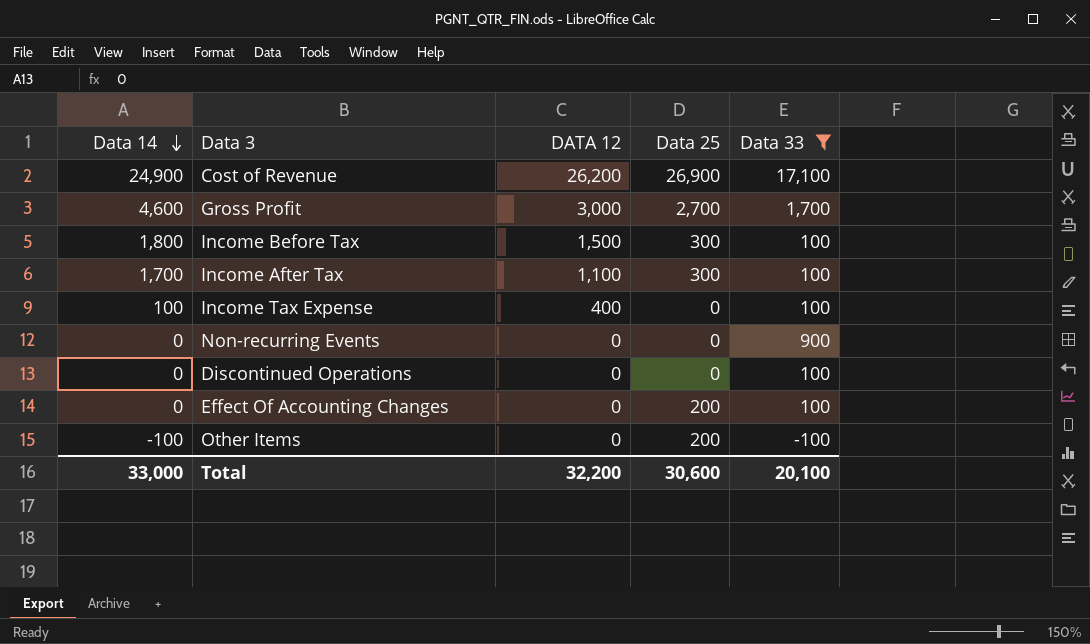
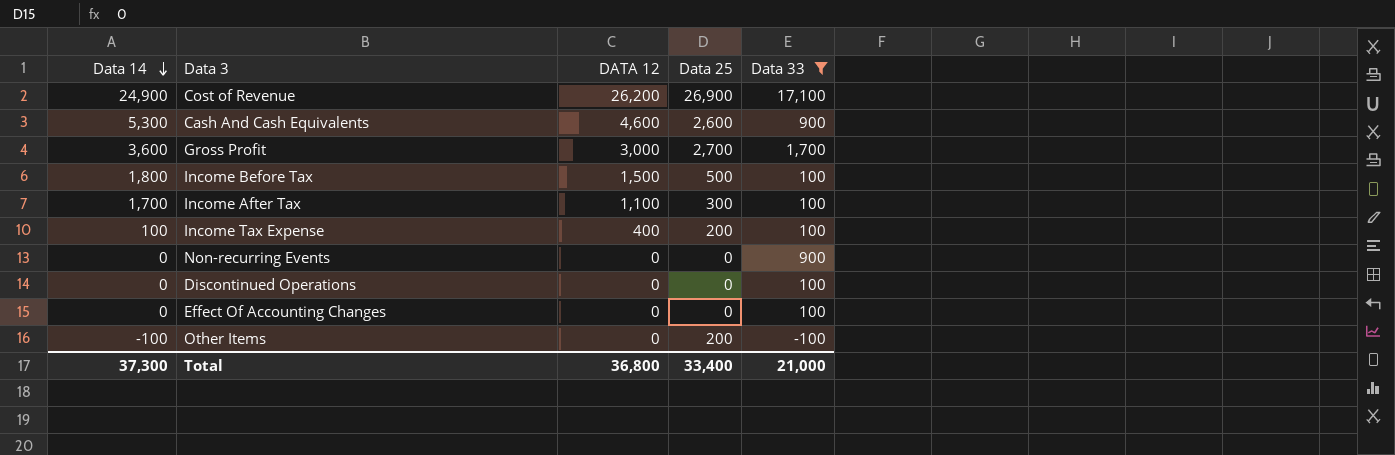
row Cash And Cash Equivalents: none -> 5,300 | 4,600 | 2,600 | 900
Gross Profit | Data 14: 4,600 -> 3,600
Income Before Tax | Data 25: 300 -> 500
Income Tax Expense | Data 25: 0 -> 200
Effect Of Accounting Changes | Data 25: 200 -> 0
Total | Data 14: 33,000 -> 37,300
Total | DATA 12: 32,200 -> 36,800
Total | Data 25: 30,600 -> 33,400
Total | Data 33: 20,100 -> 21,000

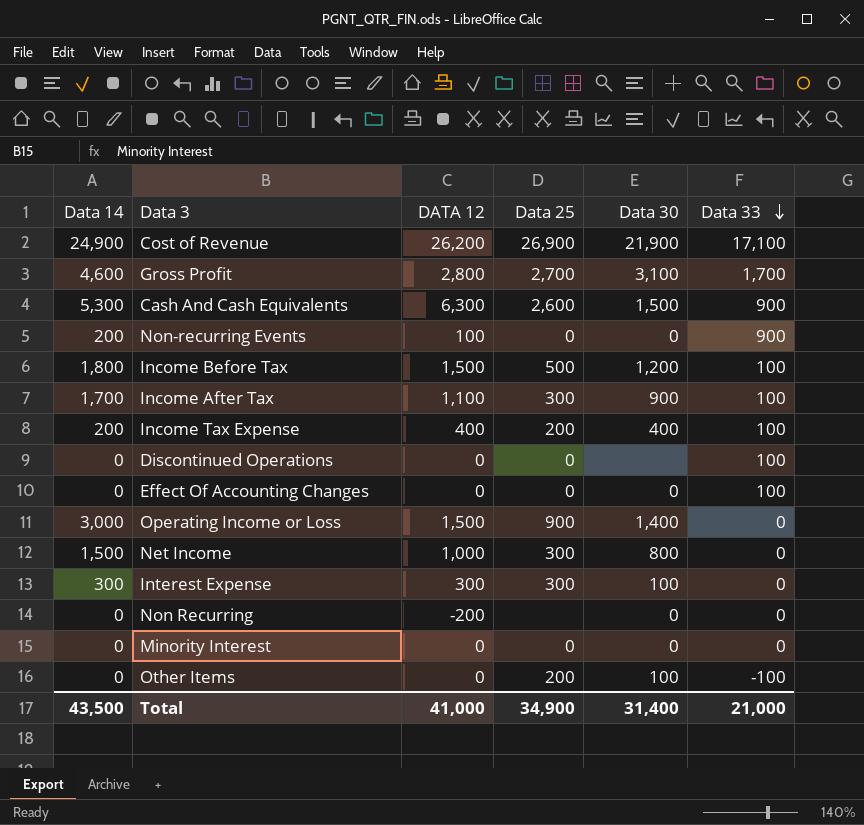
filter: Data 33 != 0 -> none
row order: Data 14 descending -> Data 33 descending
column Data 30 | position: none -> 5
Gross Profit | Data 14: 3,600 -> 4,600
Gross Profit | DATA 12: 3,000 -> 2,800
Cash And Cash Equivalents | DATA 12: 4,600 -> 6,300
Non-recurring Events | Data 14: 0 -> 200
Non-recurring Events | DATA 12: 0 -> 100
Income Tax Expense | Data 14: 100 -> 200
Other Items | Data 14: -100 -> 0
Total | Data 14: 37,300 -> 43,500
Total | DATA 12: 36,800 -> 41,000
Total | Data 25: 33,400 -> 34,900

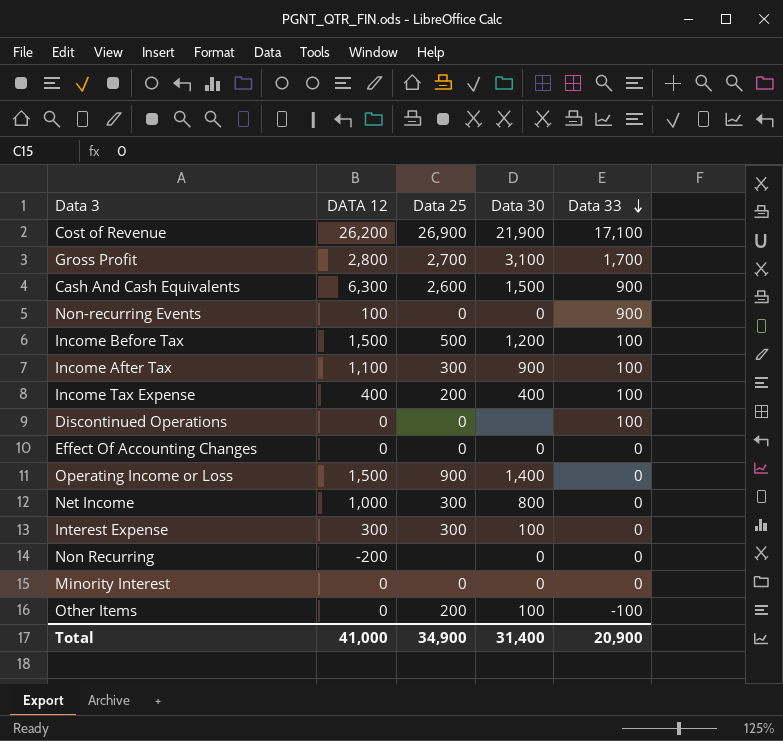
column Data 14 | position: 1 -> none
Effect Of Accounting Changes | Data 33: 100 -> 0
Total | Data 33: 21,000 -> 20,900

